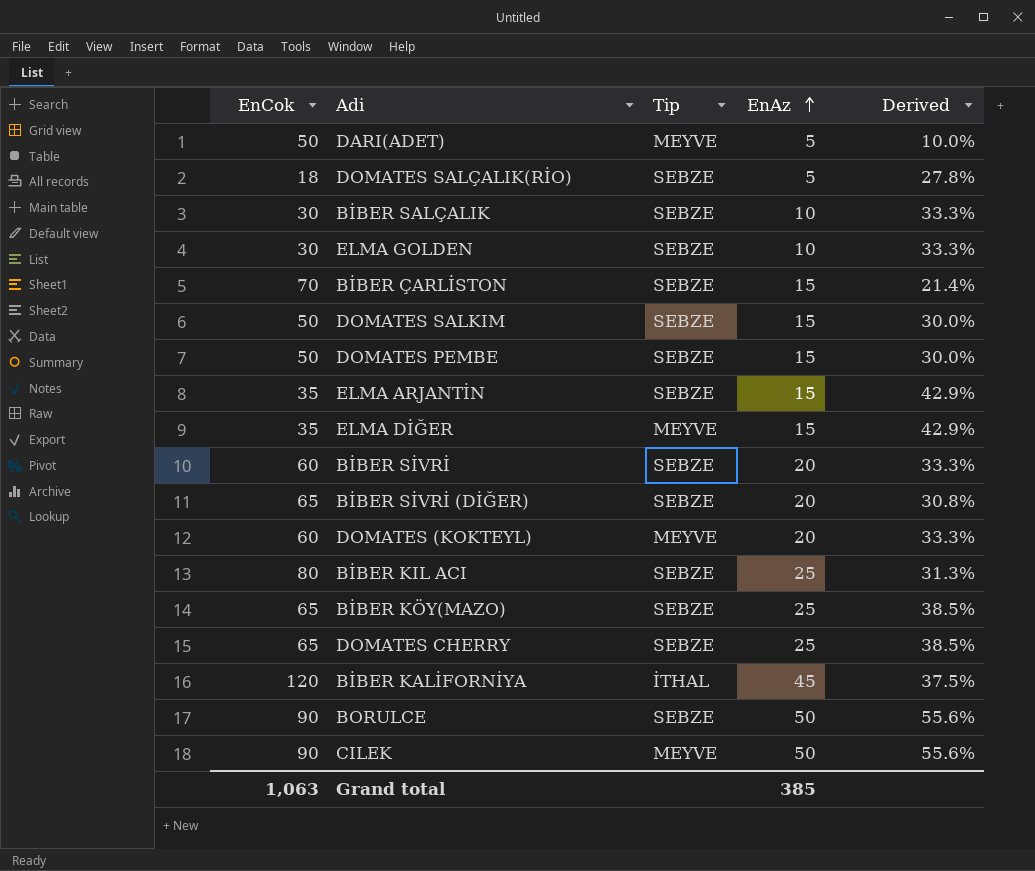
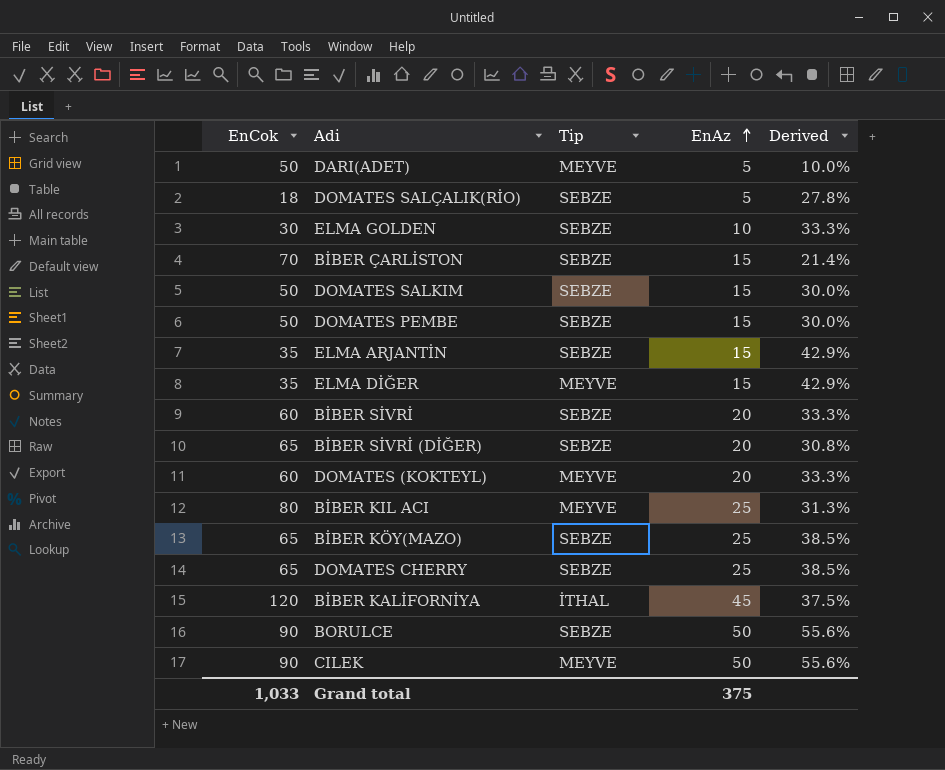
row BİBER SALÇALIK: 30 | SEBZE | 10 | 33.3% -> none
BİBER KIL ACI | Tip: SEBZE -> MEYVE
Grand total | EnCok: 1,063 -> 1,033
Grand total | EnAz: 385 -> 375

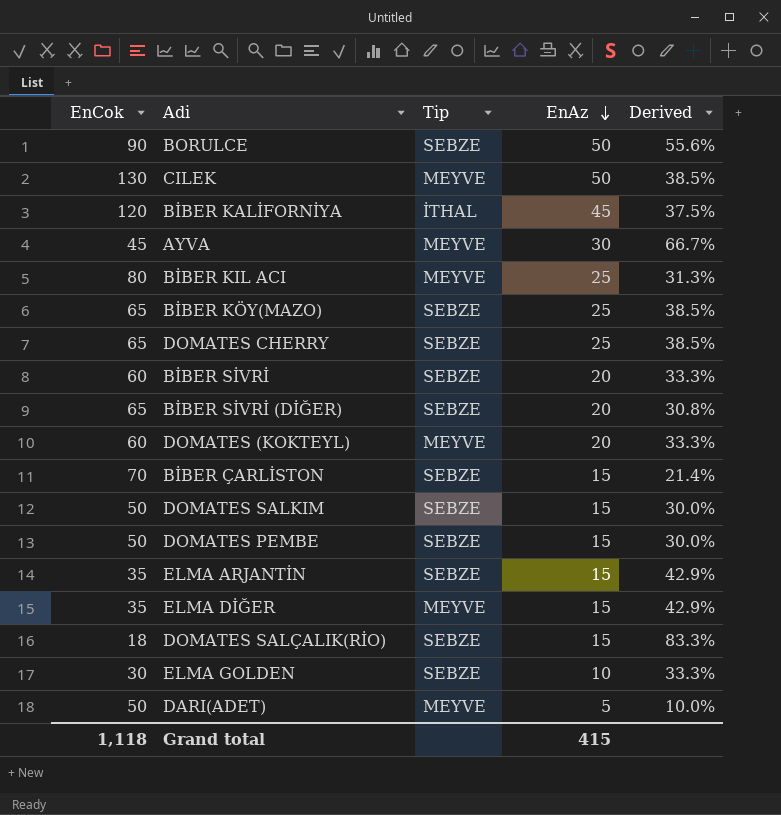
row order: EnAz ascending -> EnAz descending
CILEK | EnCok: 90 -> 130
CILEK | Derived: 55.6% -> 38.5%
row AYVA: none -> 45 | MEYVE | 30 | 66.7%
DOMATES SALÇALIK(RİO) | EnAz: 5 -> 15
DOMATES SALÇALIK(RİO) | Derived: 27.8% -> 83.3%
Grand total | EnCok: 1,033 -> 1,118
Grand total | EnAz: 375 -> 415

